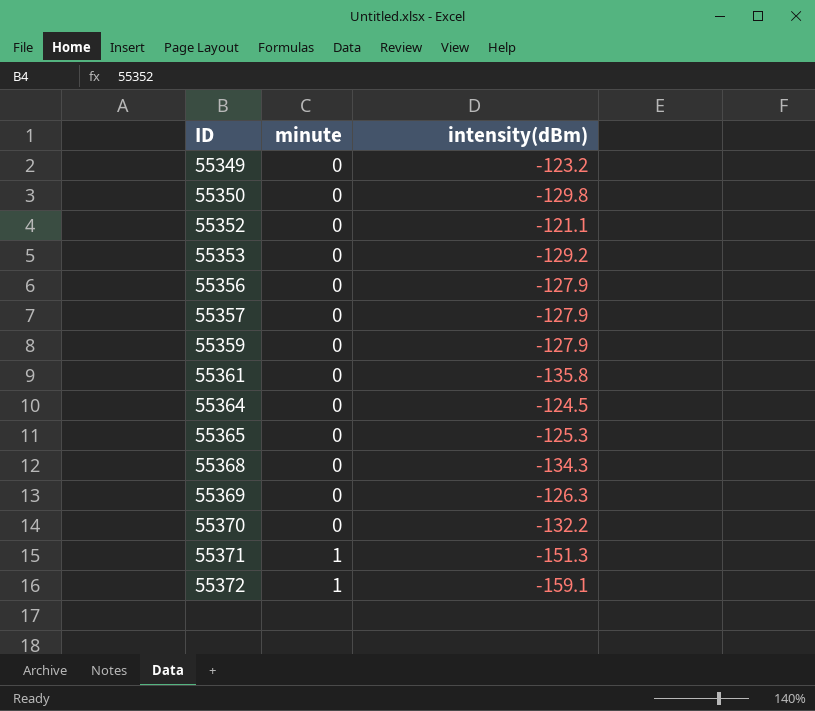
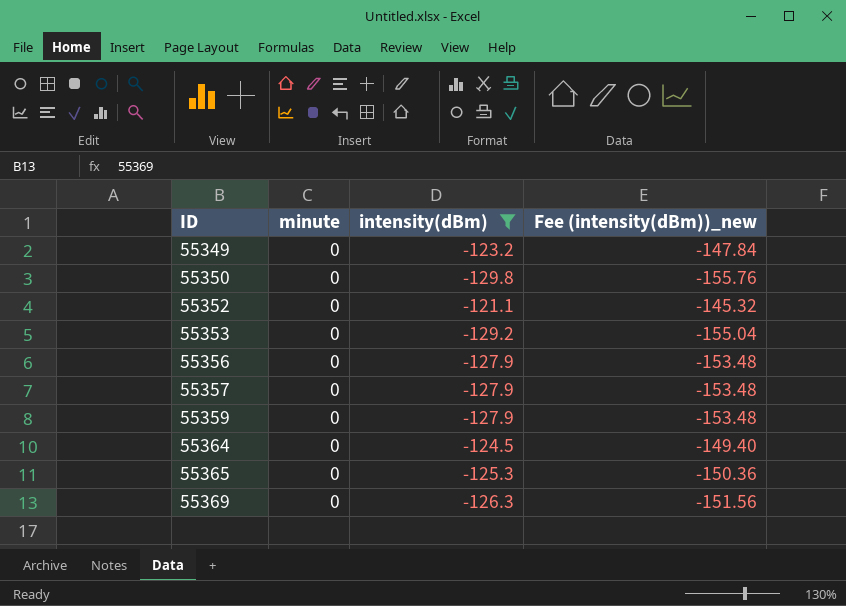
filter: none -> intensity(dBm) >= -129.8
column Fee (intensity(dBm))_new | formula: none -> [intensity(dBm)] * 1.2

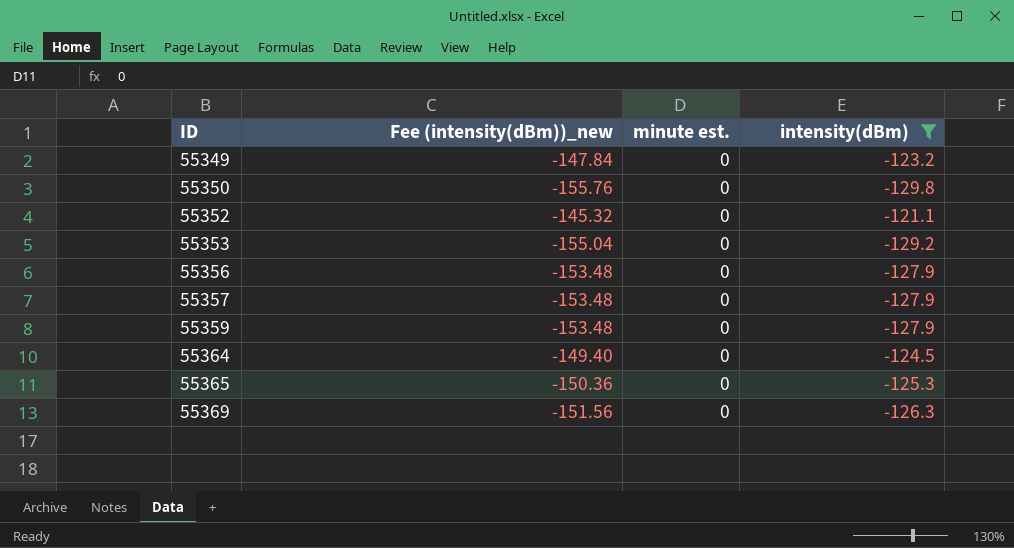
column Fee (intensity(dBm))_new | position: 4 -> 2
column name: minute -> minute est.

